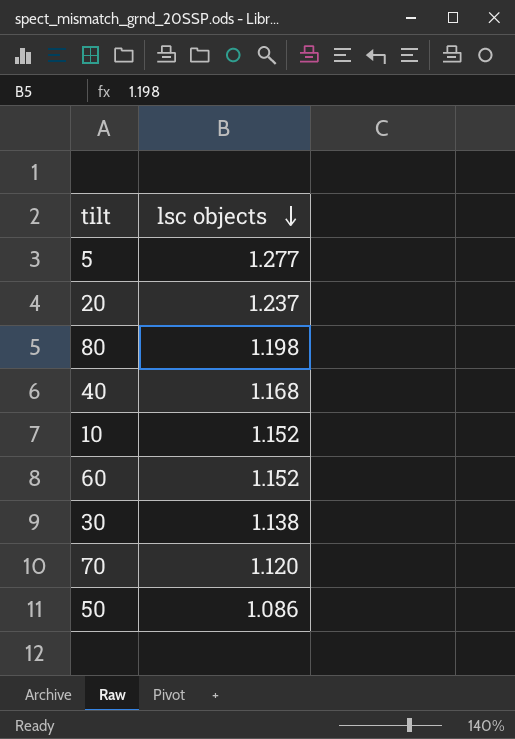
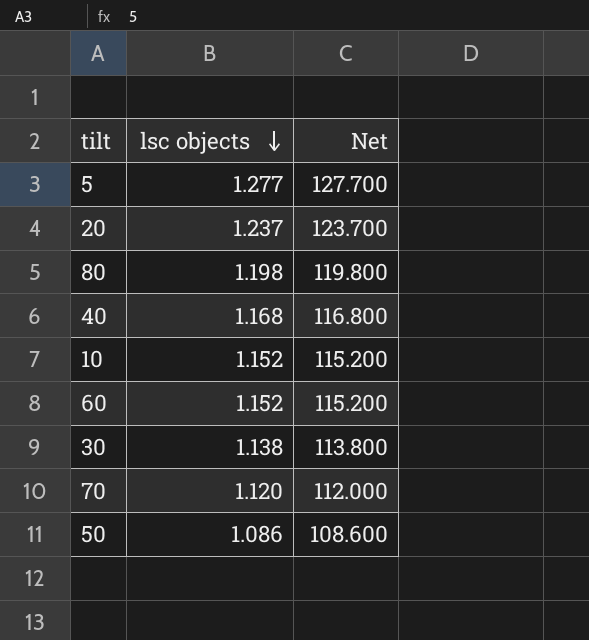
column Net | formula: none -> [lsc objects] * 100

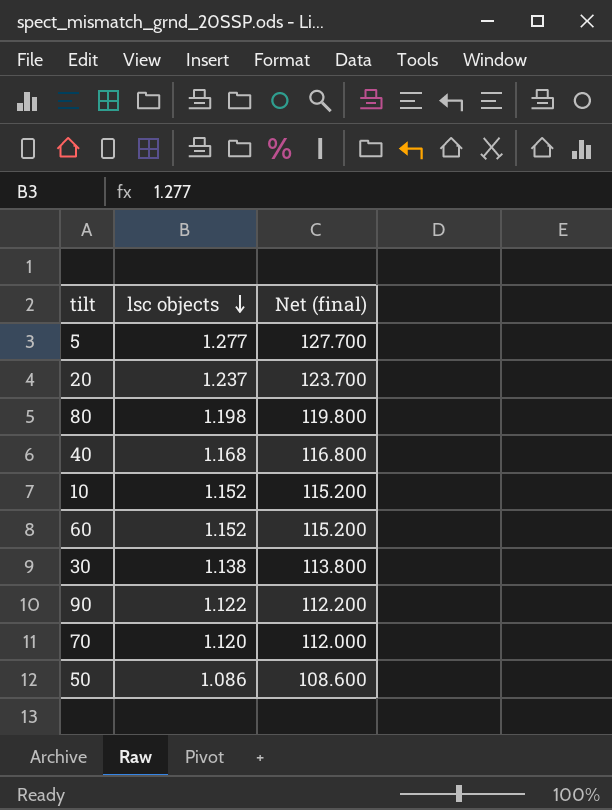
column name: Net -> Net (final)
row 90: none -> 1.122 | 112.200

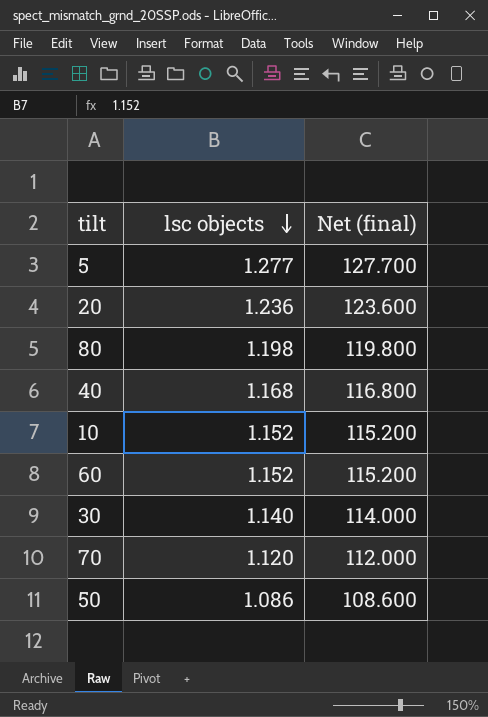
row 90: 1.122 | 112.200 -> none
20 | lsc objects: 1.237 -> 1.236
20 | Net (final): 123.700 -> 123.600
30 | lsc objects: 1.138 -> 1.140
30 | Net (final): 113.800 -> 114.000

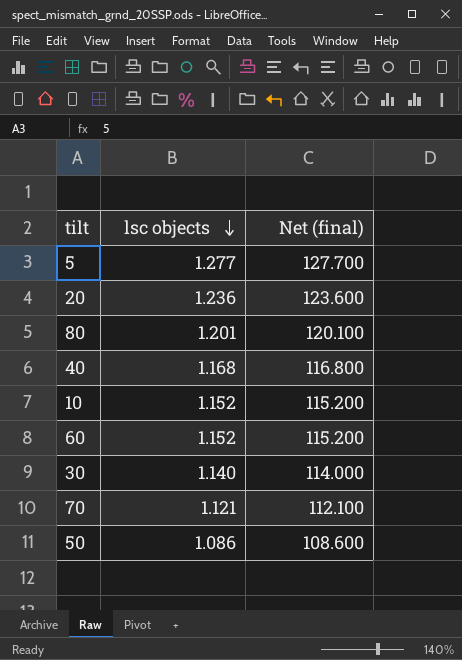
80 | lsc objects: 1.198 -> 1.201
80 | Net (final): 119.800 -> 120.100
70 | lsc objects: 1.120 -> 1.121
70 | Net (final): 112.000 -> 112.100

